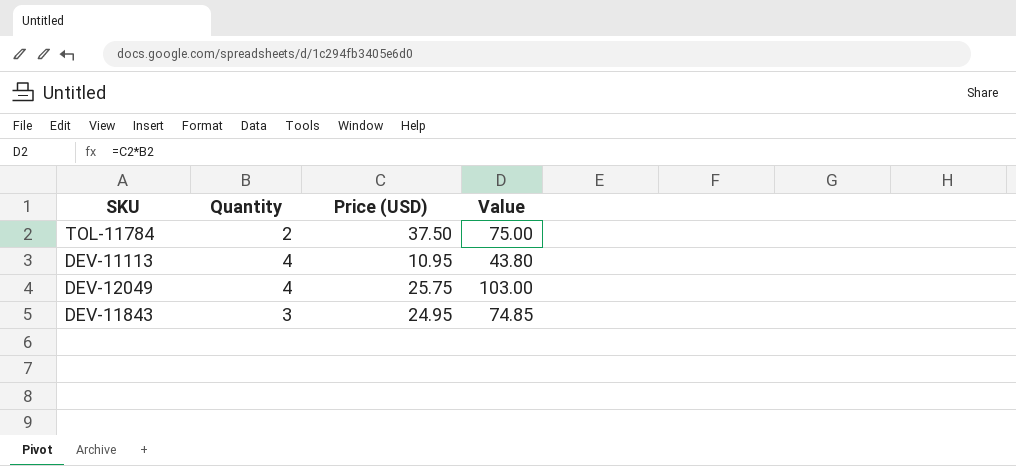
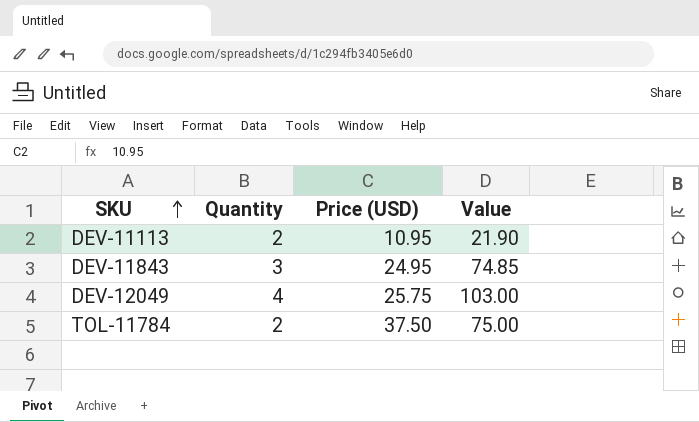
row order: none -> SKU ascending
DEV-11113 | Quantity: 4 -> 2
DEV-11113 | Value: 43.80 -> 21.90

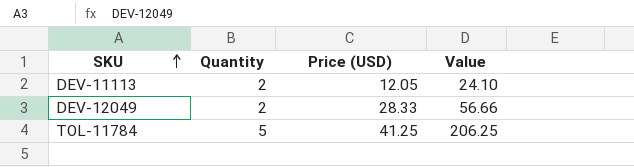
row DEV-11843: 3 | 24.95 | 74.85 -> none
DEV-11113 | Price (USD): 10.95 -> 12.05
DEV-11113 | Value: 21.90 -> 24.10
DEV-12049 | Quantity: 4 -> 2
DEV-12049 | Price (USD): 25.75 -> 28.33
DEV-12049 | Value: 103.00 -> 56.66
TOL-11784 | Quantity: 2 -> 5
TOL-11784 | Price (USD): 37.50 -> 41.25
TOL-11784 | Value: 75.00 -> 206.25

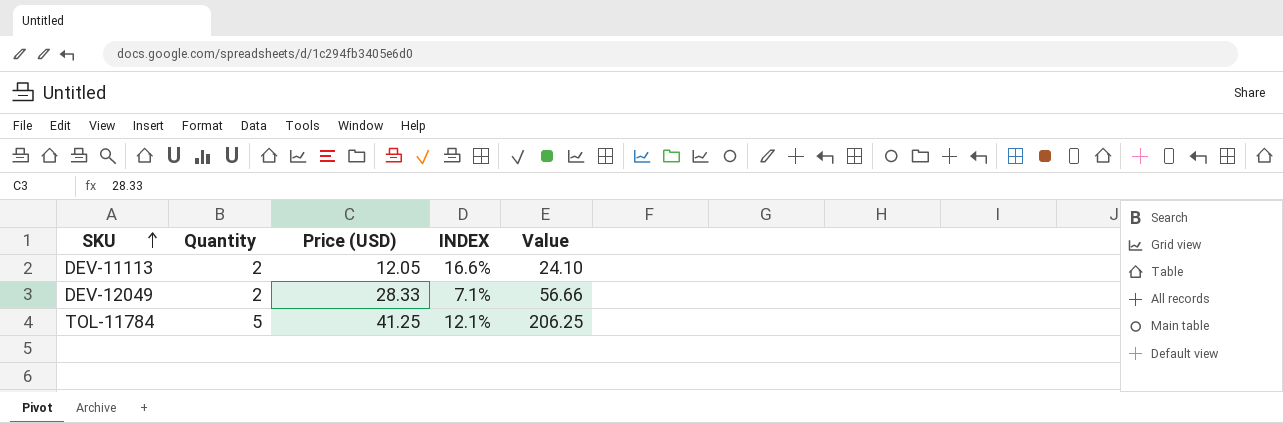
column INDEX | formula: none -> [Quantity] / [Price (USD)]

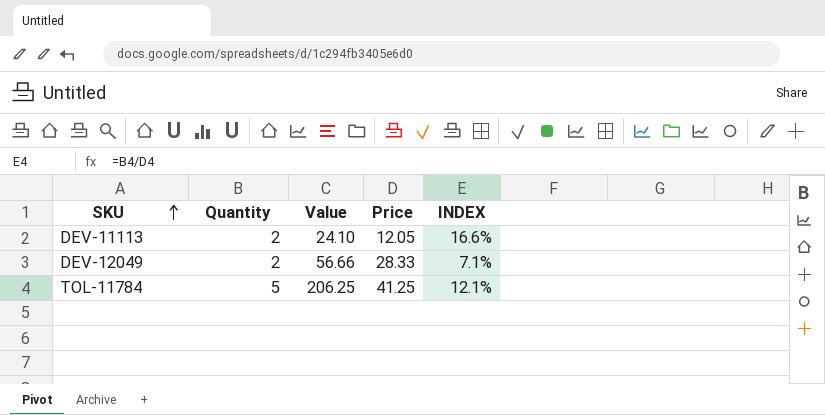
column Value | position: 5 -> 3
column name: Price (USD) -> Price

